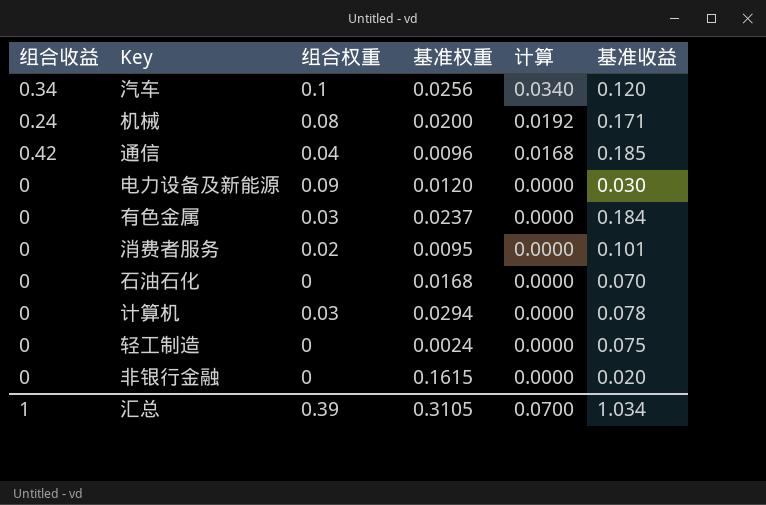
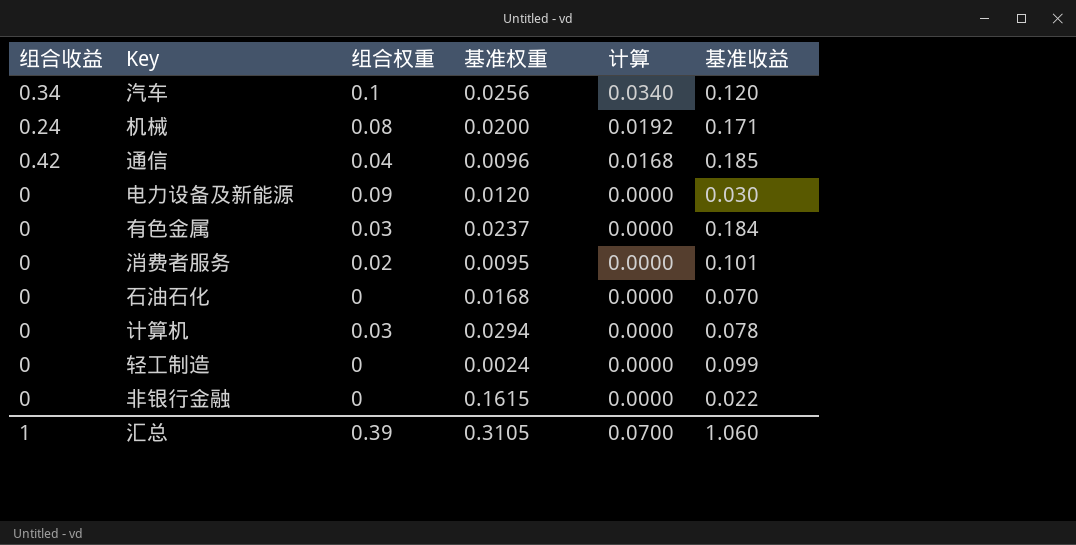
轻工制造 | 基准收益: 0.075 -> 0.099
非银行金融 | 基准收益: 0.020 -> 0.022
汇总 | 基准收益: 1.034 -> 1.060

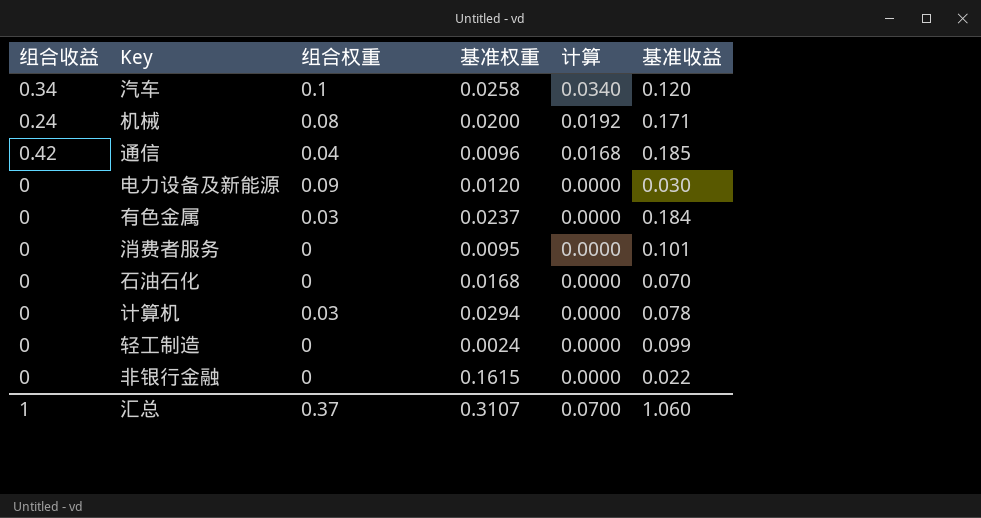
汽车 | 基准权重: 0.0256 -> 0.0258
消费者服务 | 组合权重: 0.02 -> 0
汇总 | 组合权重: 0.39 -> 0.37
汇总 | 基准权重: 0.3105 -> 0.3107

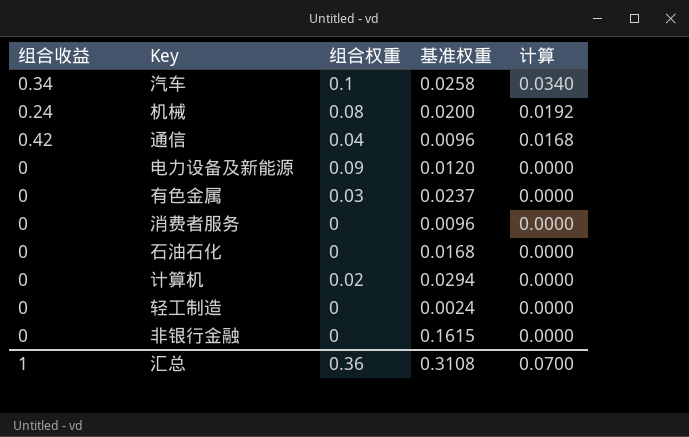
column 基准收益 | position: 6 -> none
消费者服务 | 基准权重: 0.0095 -> 0.0096
计算机 | 组合权重: 0.03 -> 0.02
汇总 | 组合权重: 0.37 -> 0.36
汇总 | 基准权重: 0.3107 -> 0.3108

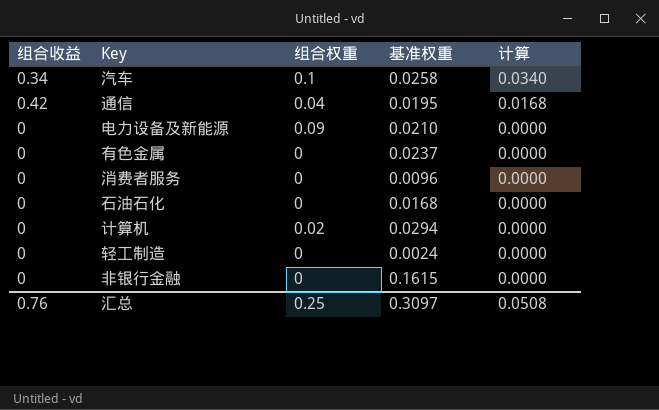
row 机械: 0.24 | 0.08 | 0.0200 | 0.0192 -> none
通信 | 基准权重: 0.0096 -> 0.0195
电力设备及新能源 | 基准权重: 0.0120 -> 0.0210
有色金属 | 组合权重: 0.03 -> 0
汇总 | 组合收益: 1 -> 0.76
汇总 | 组合权重: 0.36 -> 0.25
汇总 | 基准权重: 0.3108 -> 0.3097
汇总 | 计算: 0.0700 -> 0.0508

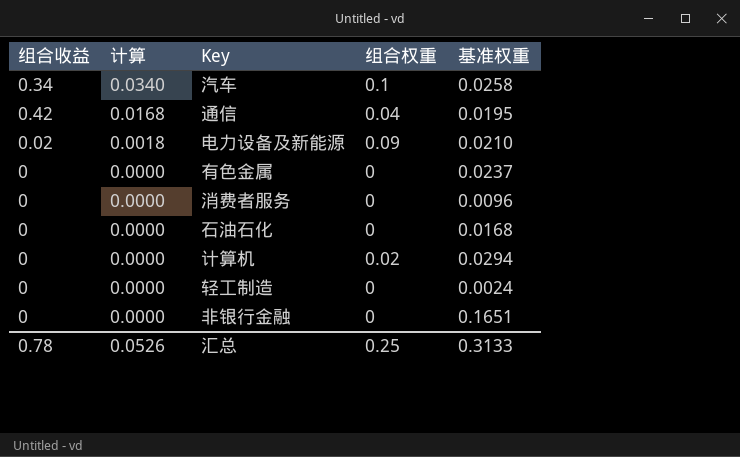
column 计算 | position: 5 -> 2
电力设备及新能源 | 组合收益: 0 -> 0.02
电力设备及新能源 | 计算: 0.0000 -> 0.0018
非银行金融 | 基准权重: 0.1615 -> 0.1651
汇总 | 组合收益: 0.76 -> 0.78
汇总 | 计算: 0.0508 -> 0.0526
汇总 | 基准权重: 0.3097 -> 0.3133

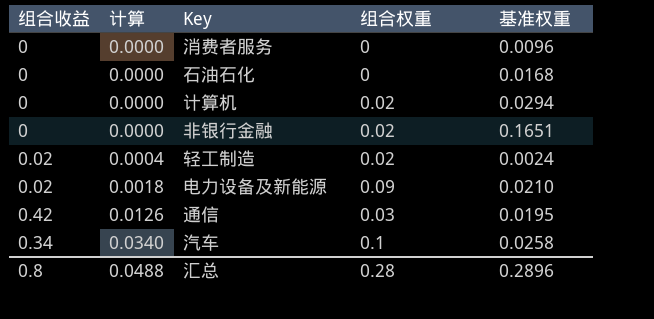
row order: 计算 descending -> 计算 ascending
row 有色金属: 0 | 0.0000 | 0 | 0.0237 -> none
非银行金融 | 组合权重: 0 -> 0.02
轻工制造 | 组合收益: 0 -> 0.02
轻工制造 | 计算: 0.0000 -> 0.0004
轻工制造 | 组合权重: 0 -> 0.02
通信 | 计算: 0.0168 -> 0.0126
通信 | 组合权重: 0.04 -> 0.03
汇总 | 组合收益: 0.78 -> 0.8
汇总 | 计算: 0.0526 -> 0.0488
汇总 | 组合权重: 0.25 -> 0.28
汇总 | 基准权重: 0.3133 -> 0.2896

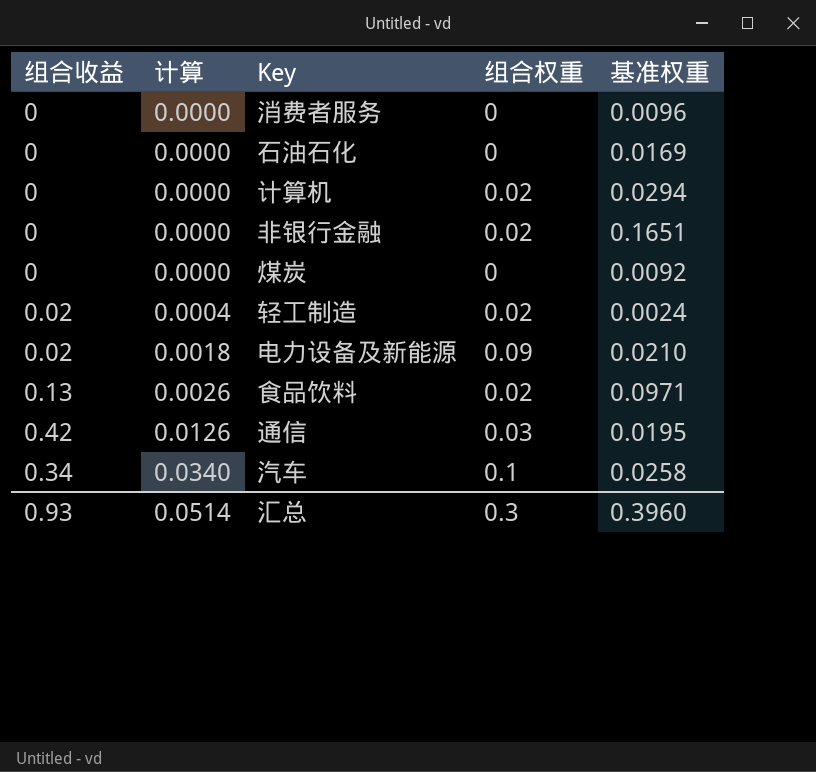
石油石化 | 基准权重: 0.0168 -> 0.0169
row 煤炭: none -> 0 | 0.0000 | 0 | 0.0092
row 食品饮料: none -> 0.13 | 0.0026 | 0.02 | 0.0971
汇总 | 组合收益: 0.8 -> 0.93
汇总 | 计算: 0.0488 -> 0.0514
汇总 | 组合权重: 0.28 -> 0.3
汇总 | 基准权重: 0.2896 -> 0.3960

